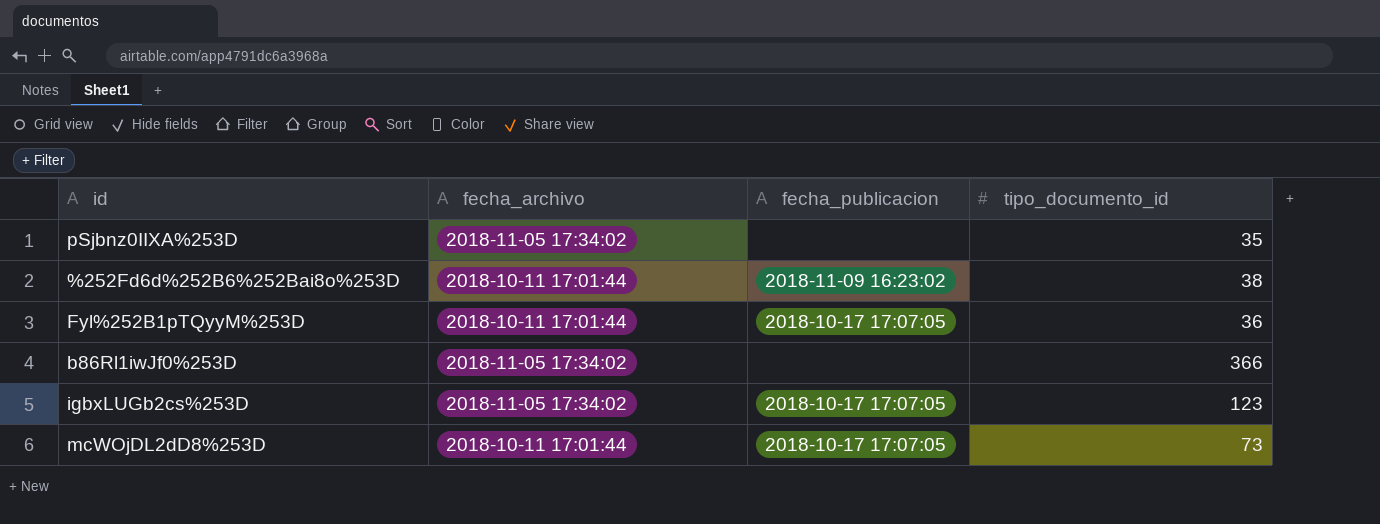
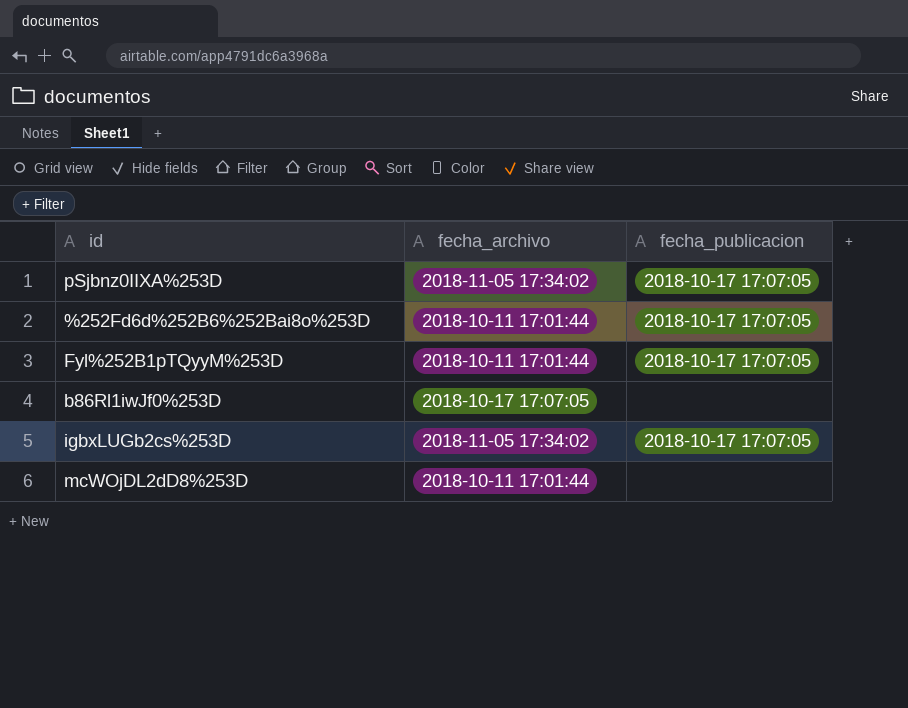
column tipo_documento_id | position: 4 -> none
pSjbnz0IIXA%253D | fecha_publicacion: none -> 2018-10-17 17:07:05
%252Fd6d%252B6%252Bai8o%253D | fecha_publicacion: 2018-11-09 16:23:02 -> 2018-10-17 17:07:05
b86Rl1iwJf0%253D | fecha_archivo: 2018-11-05 17:34:02 -> 2018-10-17 17:07:05
mcWOjDL2dD8%253D | fecha_publicacion: 2018-10-17 17:07:05 -> none

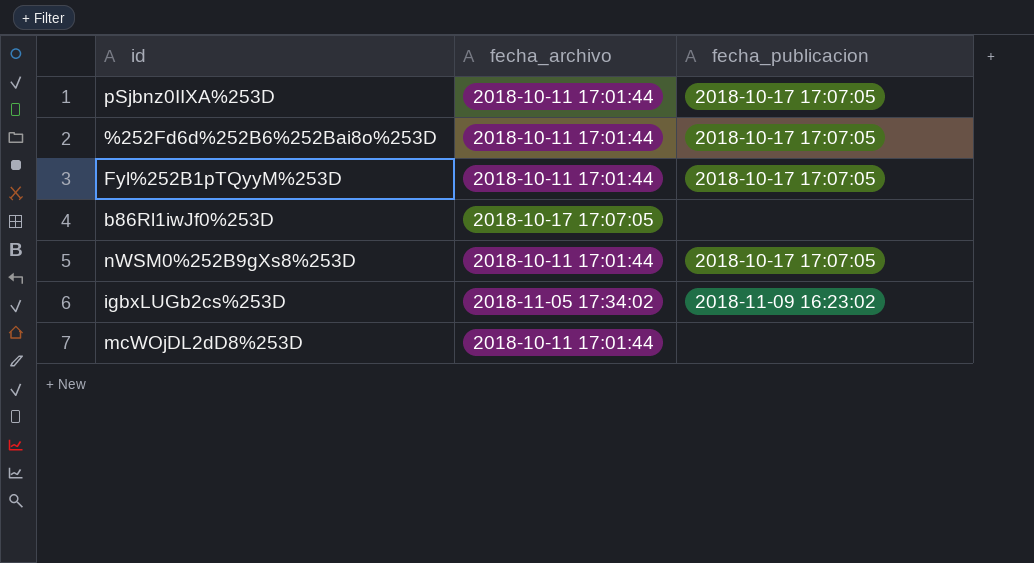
pSjbnz0IIXA%253D | fecha_archivo: 2018-11-05 17:34:02 -> 2018-10-11 17:01:44
row nWSM0%252B9gXs8%253D: none -> 2018-10-11 17:01:44 | 2018-10-17 17:07:05
igbxLUGb2cs%253D | fecha_publicacion: 2018-10-17 17:07:05 -> 2018-11-09 16:23:02

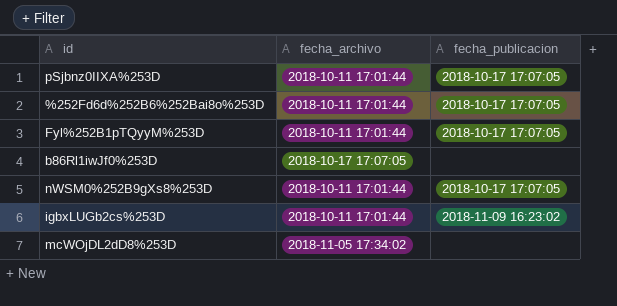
igbxLUGb2cs%253D | fecha_archivo: 2018-11-05 17:34:02 -> 2018-10-11 17:01:44
mcWOjDL2dD8%253D | fecha_archivo: 2018-10-11 17:01:44 -> 2018-11-05 17:34:02

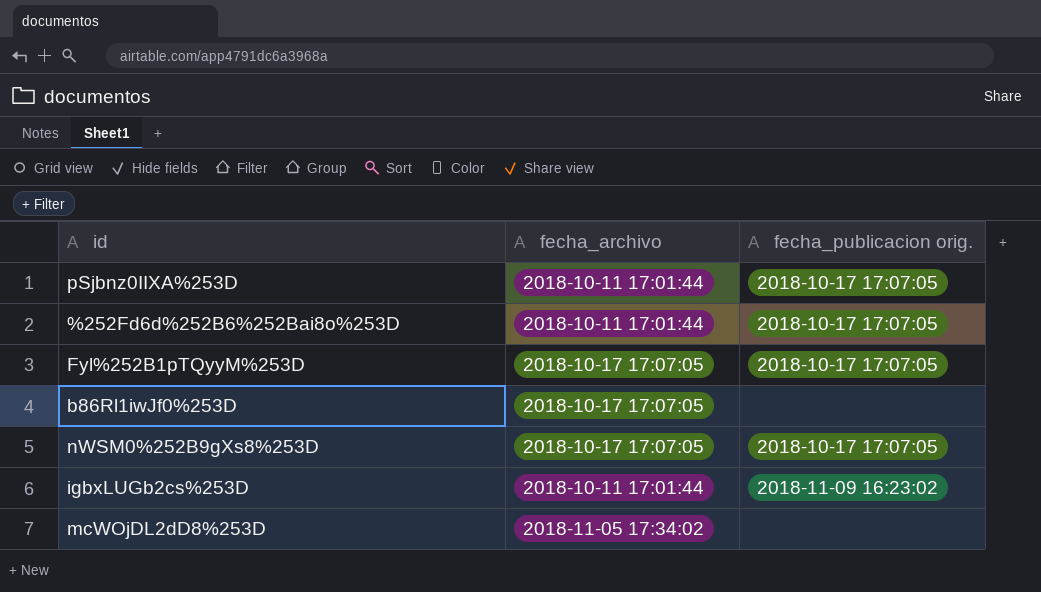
column name: fecha_publicacion -> fecha_publicacion orig.
Fyl%252B1pTQyyM%253D | fecha_archivo: 2018-10-11 17:01:44 -> 2018-10-17 17:07:05
nWSM0%252B9gXs8%253D | fecha_archivo: 2018-10-11 17:01:44 -> 2018-10-17 17:07:05

